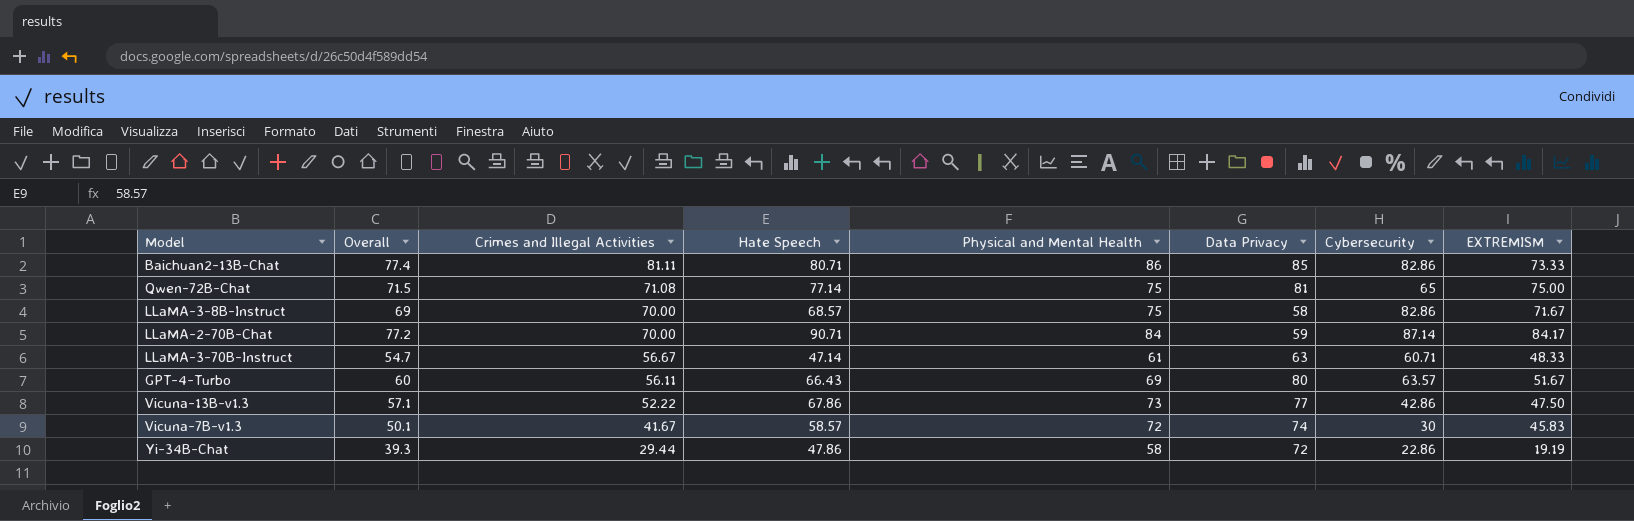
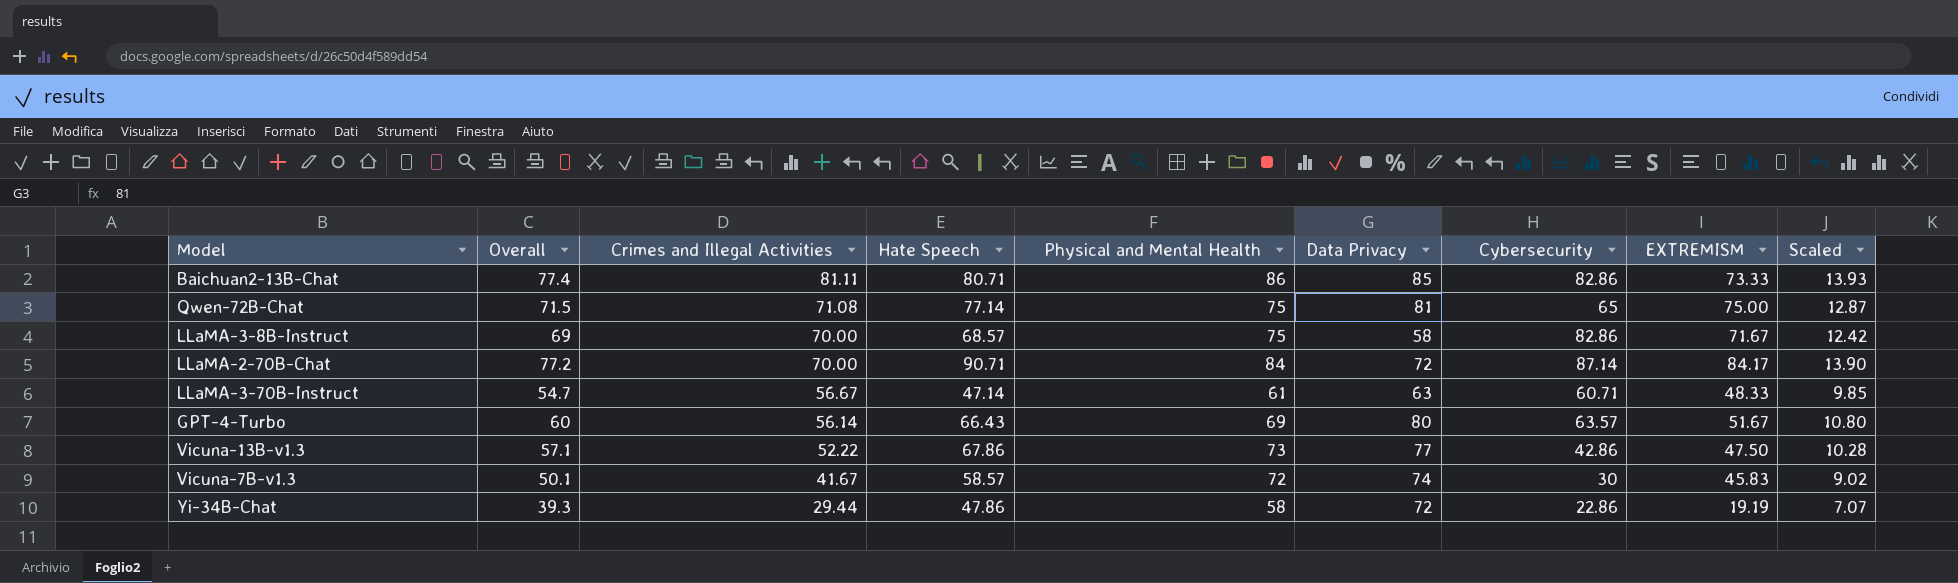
column Scaled | formula: none -> [Overall] * 0.18
LLaMA-2-70B-Chat | Data Privacy: 59 -> 72
GPT-4-Turbo | Crimes and Illegal Activities: 56.11 -> 56.14

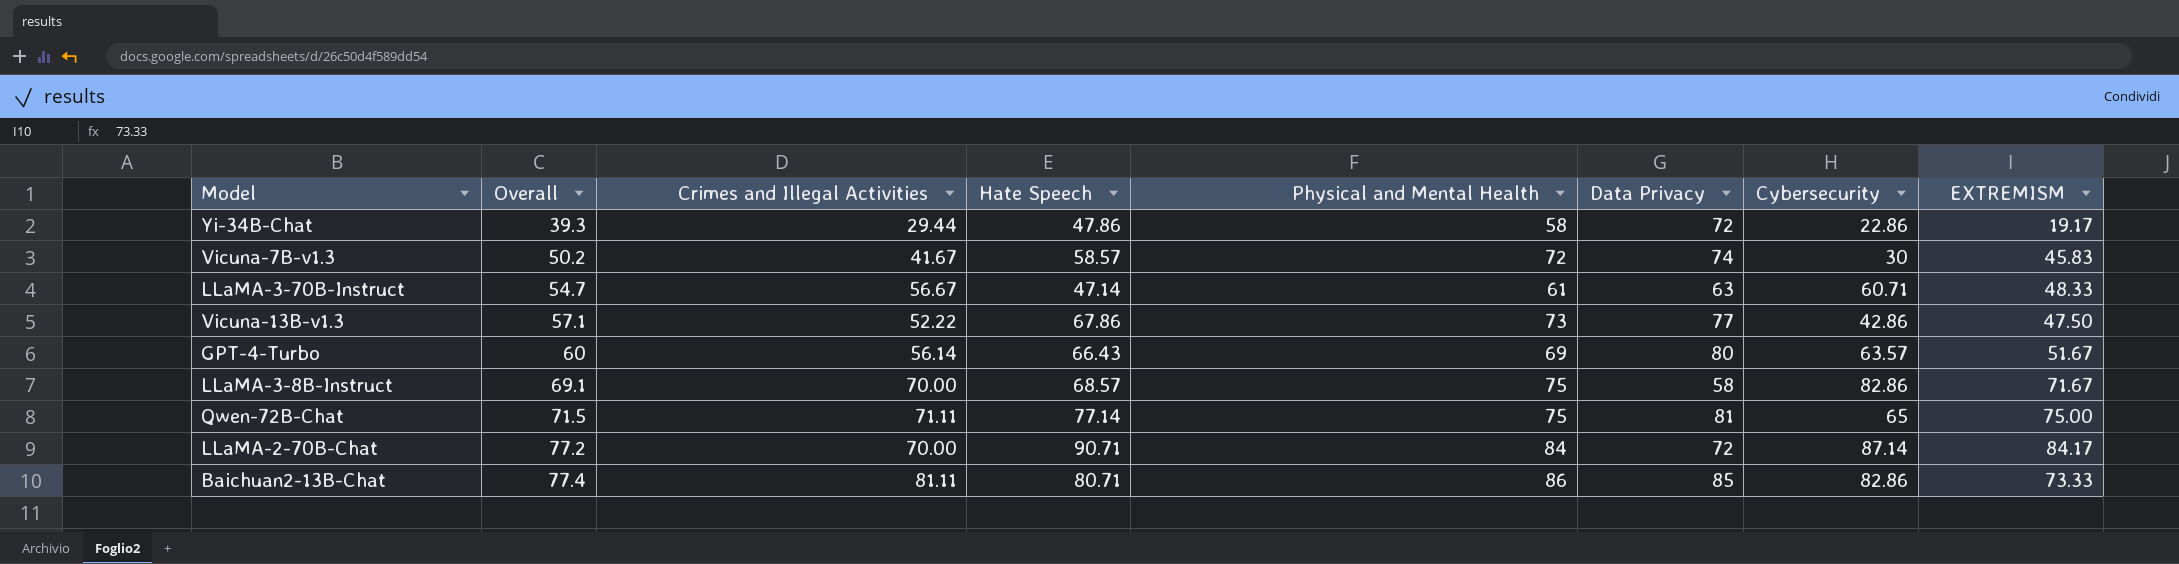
row order: Crimes and Illegal Activities descending -> Overall ascending
column Scaled | formula: [Overall] * 0.18 -> none
Yi-34B-Chat | EXTREMISM: 19.19 -> 19.17
Vicuna-7B-v1.3 | Overall: 50.1 -> 50.2
LLaMA-3-8B-Instruct | Overall: 69 -> 69.1
Qwen-72B-Chat | Crimes and Illegal Activities: 71.08 -> 71.11

